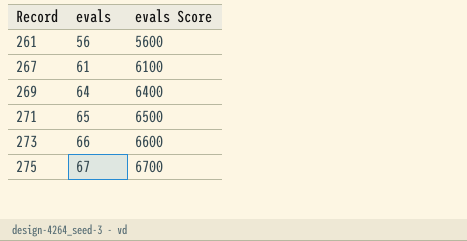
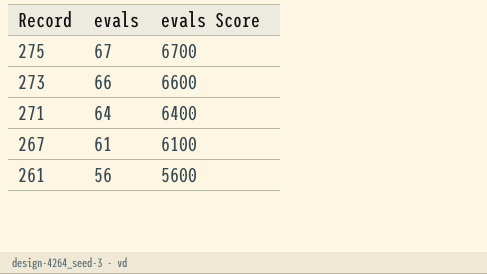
row order: Record ascending -> Record descending
row 269: 64 | 6400 -> none
271 | evals: 65 -> 64
271 | evals Score: 6500 -> 6400

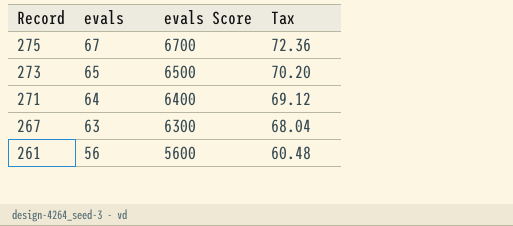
column Tax | formula: none -> [evals] * 1.08
273 | evals: 66 -> 65
273 | evals Score: 6600 -> 6500
267 | evals: 61 -> 63
267 | evals Score: 6100 -> 6300

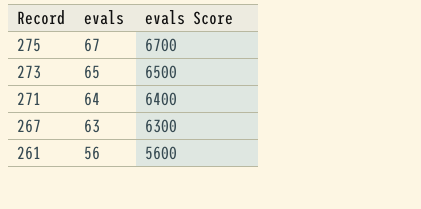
column Tax | formula: [evals] * 1.08 -> none

